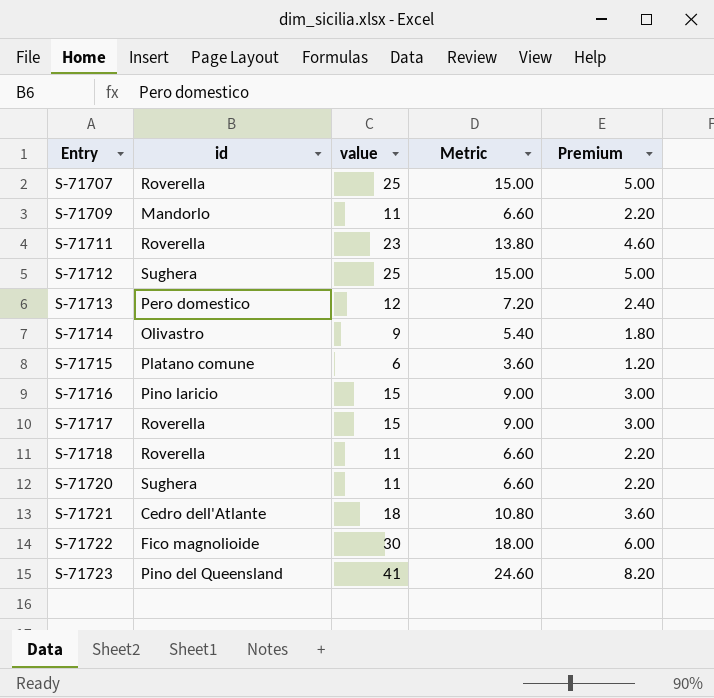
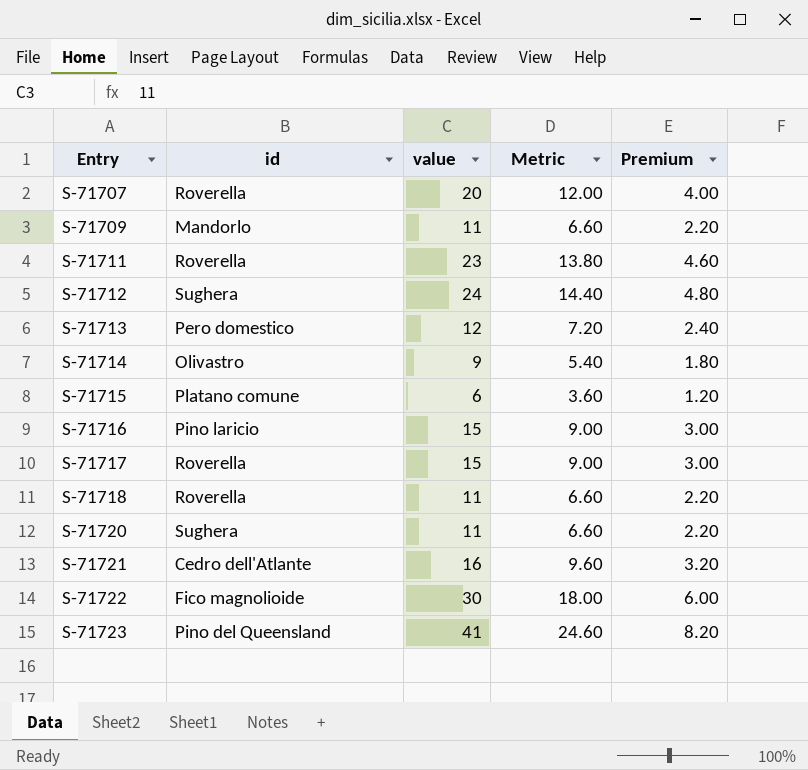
S-71707 | value: 25 -> 20
S-71707 | Metric: 15.00 -> 12.00
S-71707 | Premium: 5.00 -> 4.00
S-71712 | value: 25 -> 24
S-71712 | Metric: 15.00 -> 14.40
S-71712 | Premium: 5.00 -> 4.80
S-71721 | value: 18 -> 16
S-71721 | Metric: 10.80 -> 9.60
S-71721 | Premium: 3.60 -> 3.20

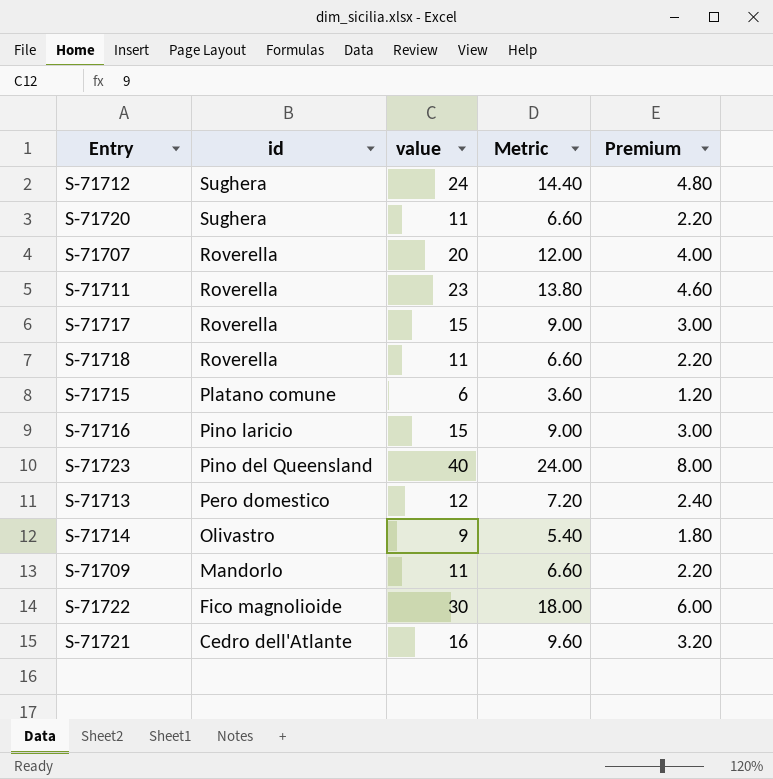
row order: Entry ascending -> id descending
S-71723 | value: 41 -> 40
S-71723 | Metric: 24.60 -> 24.00
S-71723 | Premium: 8.20 -> 8.00

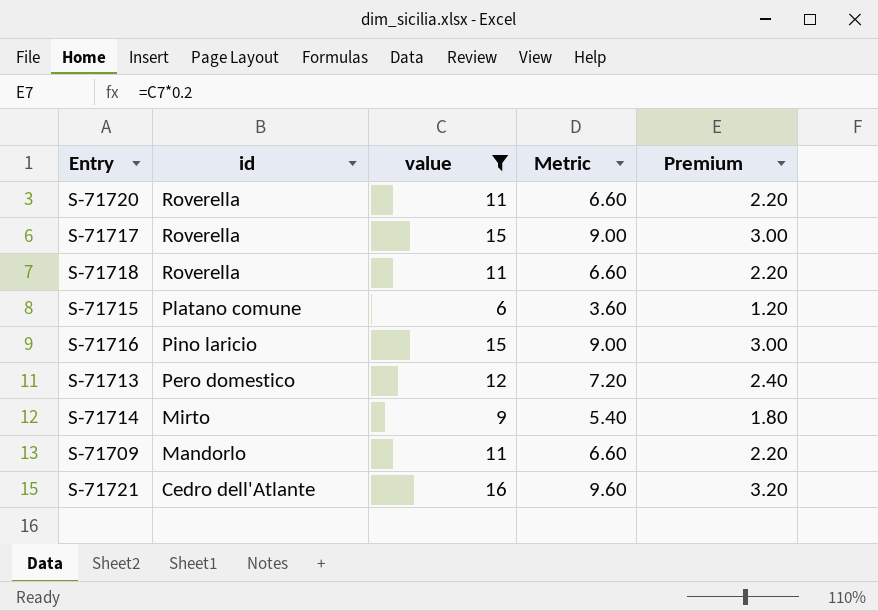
filter: none -> value <= 16
S-71720 | id: Sughera -> Roverella
S-71714 | id: Olivastro -> Mirto

